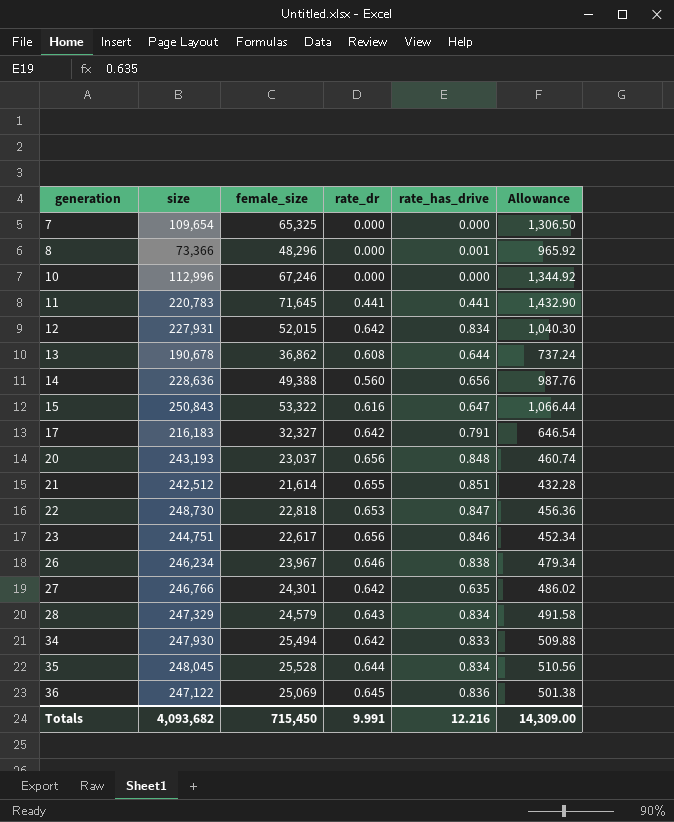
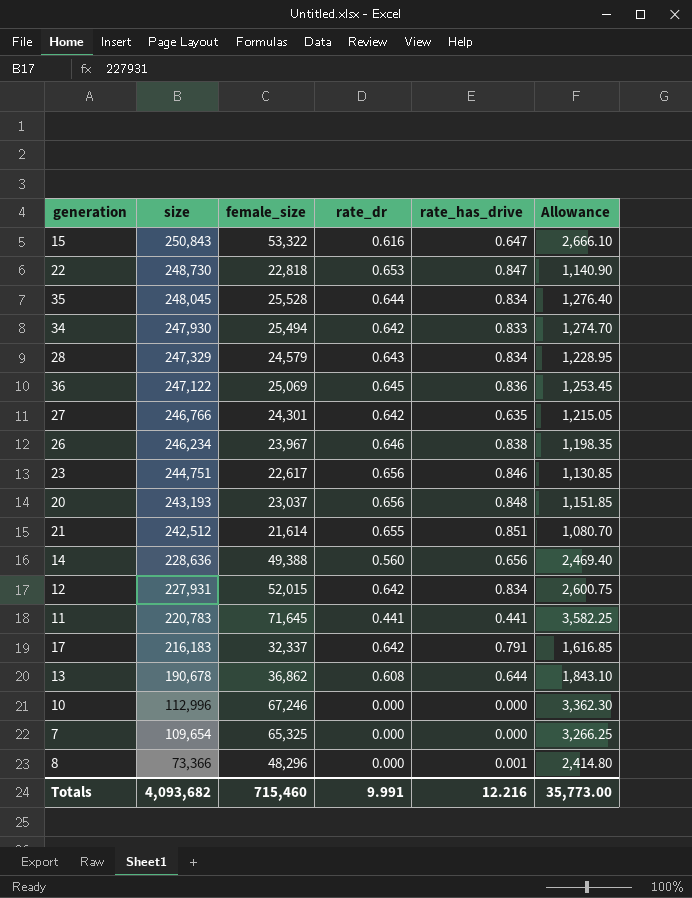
row order: generation ascending -> size descending
column Allowance | formula: [female_size] * 0.02 -> [female_size] * 0.05
17 | female_size: 32,327 -> 32,337
Totals | female_size: 715,450 -> 715,460
Totals | Allowance: 14,309.00 -> 35,773.00

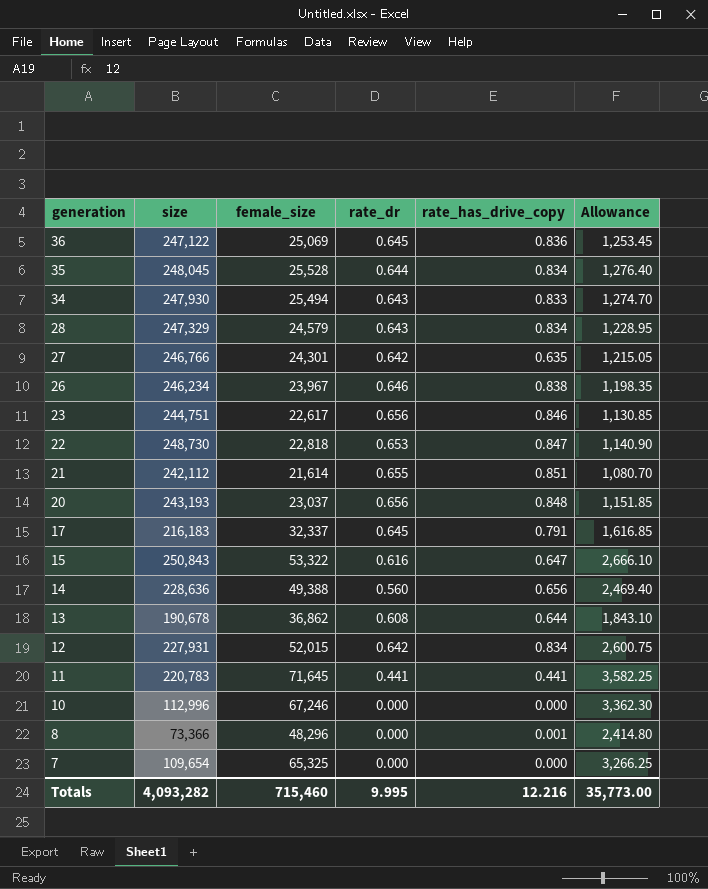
row order: size descending -> generation descending
column name: rate_has_drive -> rate_has_drive_copy
34 | rate_dr: 0.642 -> 0.643
21 | size: 242,512 -> 242,112
17 | rate_dr: 0.642 -> 0.645
Totals | size: 4,093,682 -> 4,093,282
Totals | rate_dr: 9.991 -> 9.995

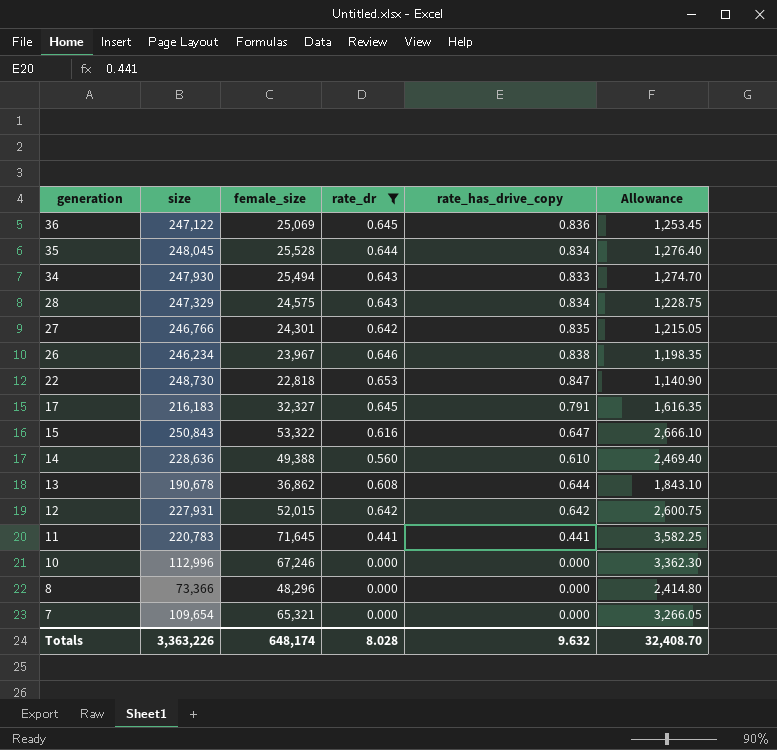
filter: none -> rate_dr <= 0.653
28 | female_size: 24,579 -> 24,575
28 | Allowance: 1,228.95 -> 1,228.75
27 | rate_has_drive_copy: 0.635 -> 0.835
17 | female_size: 32,337 -> 32,327
17 | Allowance: 1,616.85 -> 1,616.35
14 | rate_has_drive_copy: 0.656 -> 0.610
12 | rate_has_drive_copy: 0.834 -> 0.642
8 | rate_has_drive_copy: 0.001 -> 0.000
7 | female_size: 65,325 -> 65,321
7 | Allowance: 3,266.25 -> 3,266.05
Totals | size: 4,093,282 -> 3,363,226
Totals | female_size: 715,460 -> 648,174
Totals | rate_dr: 9.995 -> 8.028
Totals | rate_has_drive_copy: 12.216 -> 9.632
Totals | Allowance: 35,773.00 -> 32,408.70

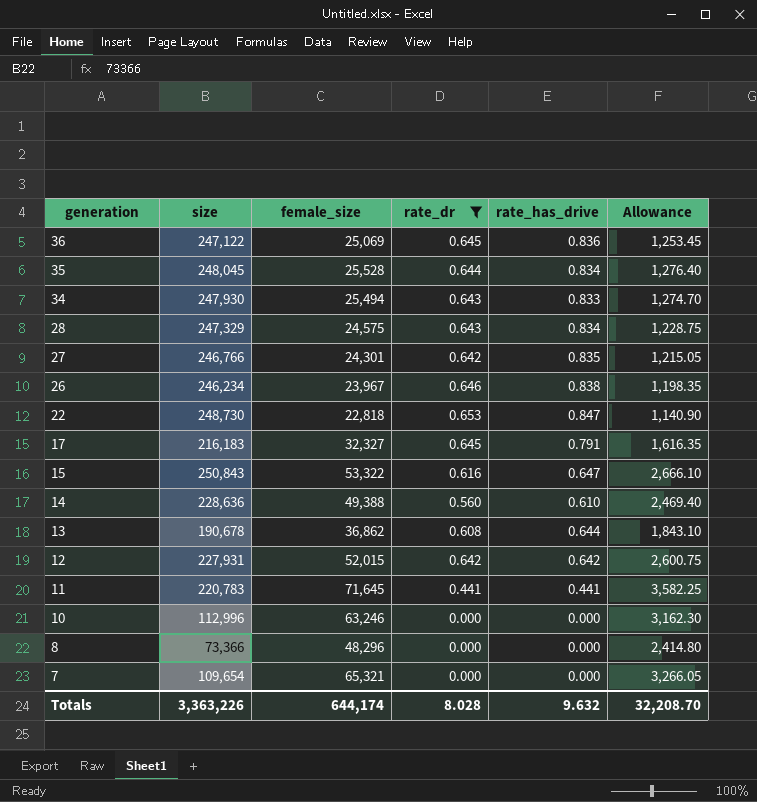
column name: rate_has_drive_copy -> rate_has_drive
10 | female_size: 67,246 -> 63,246
10 | Allowance: 3,362.30 -> 3,162.30
Totals | female_size: 648,174 -> 644,174
Totals | Allowance: 32,408.70 -> 32,208.70

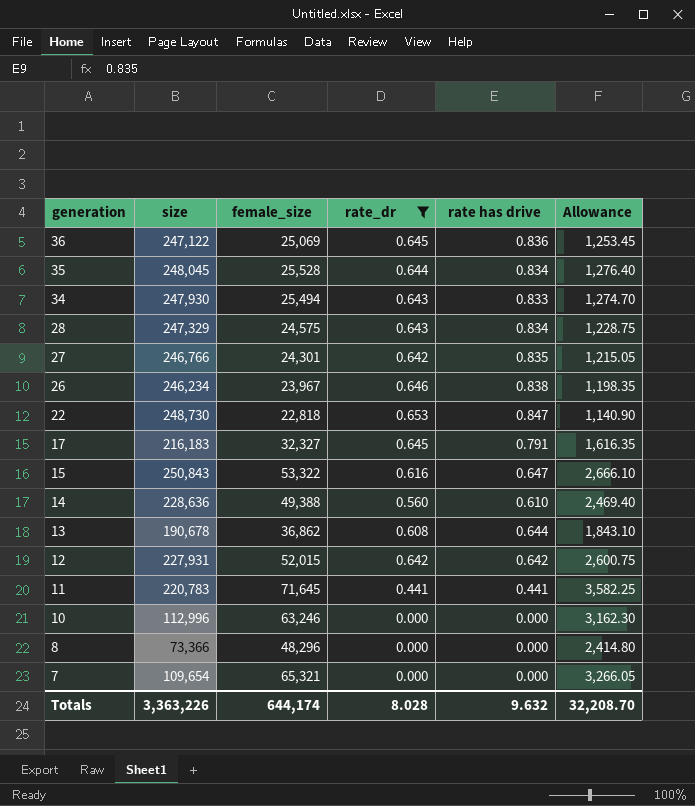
column name: rate_has_drive -> rate has drive

